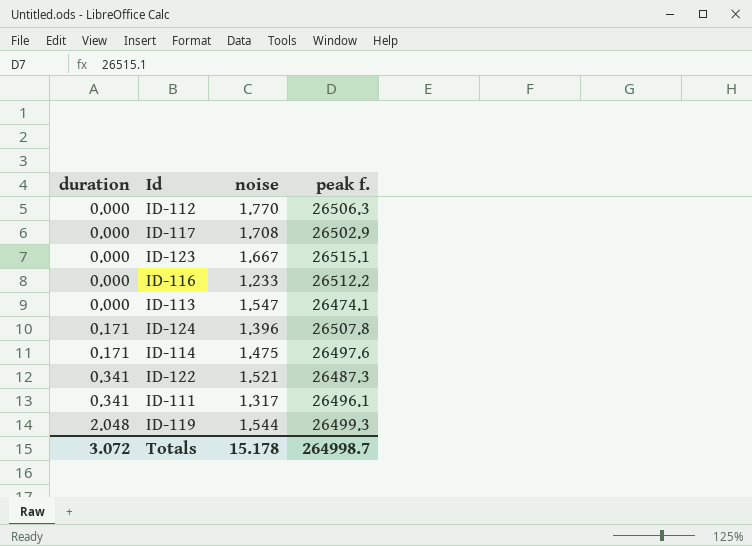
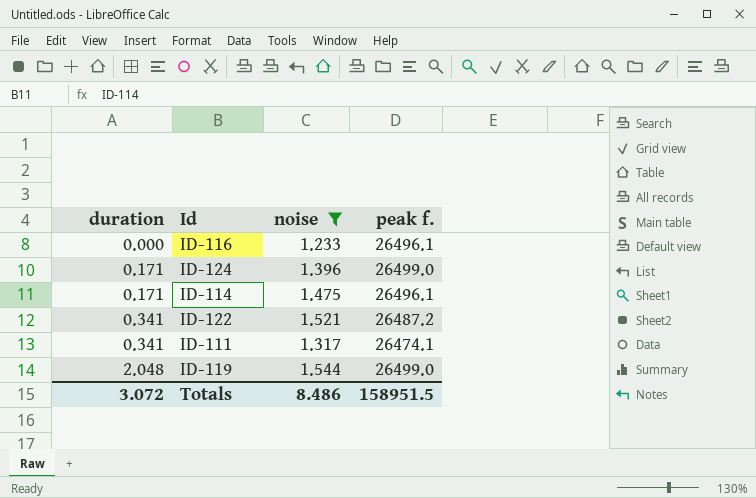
filter: none -> noise <= 1.544
ID-116 | peak f.: 26512.2 -> 26496.1
ID-124 | peak f.: 26507.8 -> 26499.0
ID-114 | peak f.: 26497.6 -> 26496.1
ID-122 | peak f.: 26487.3 -> 26487.2
ID-111 | peak f.: 26496.1 -> 26474.1
ID-119 | peak f.: 26499.3 -> 26499.0
Totals | noise: 15.178 -> 8.486
Totals | peak f.: 264998.7 -> 158951.5

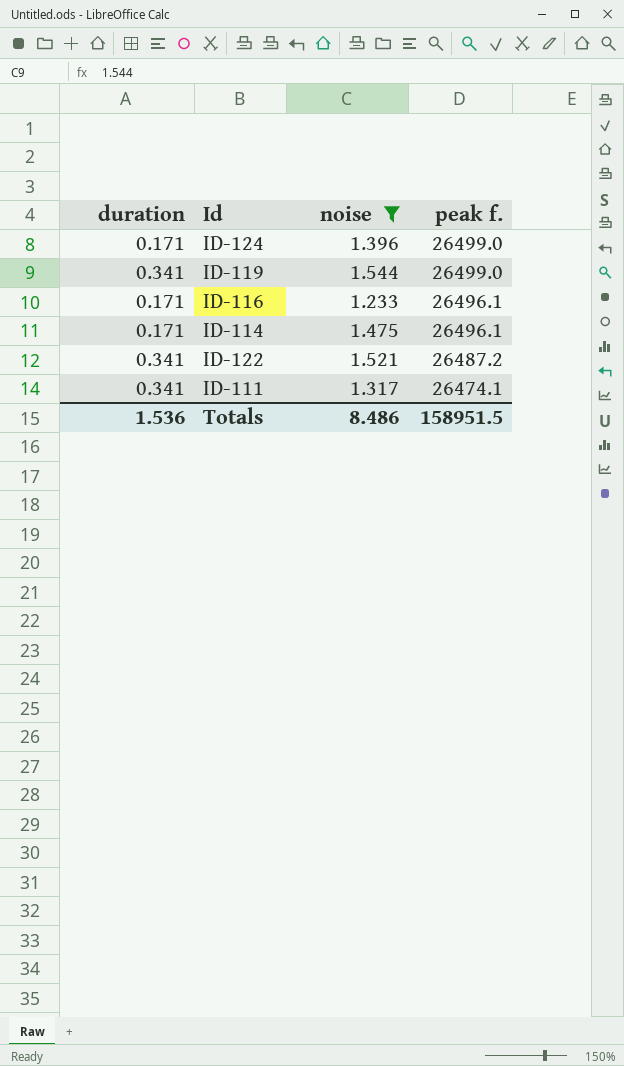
row order: duration ascending -> peak f. descending
ID-119 | duration: 2.048 -> 0.341
ID-116 | duration: 0.000 -> 0.171
Totals | duration: 3.072 -> 1.536

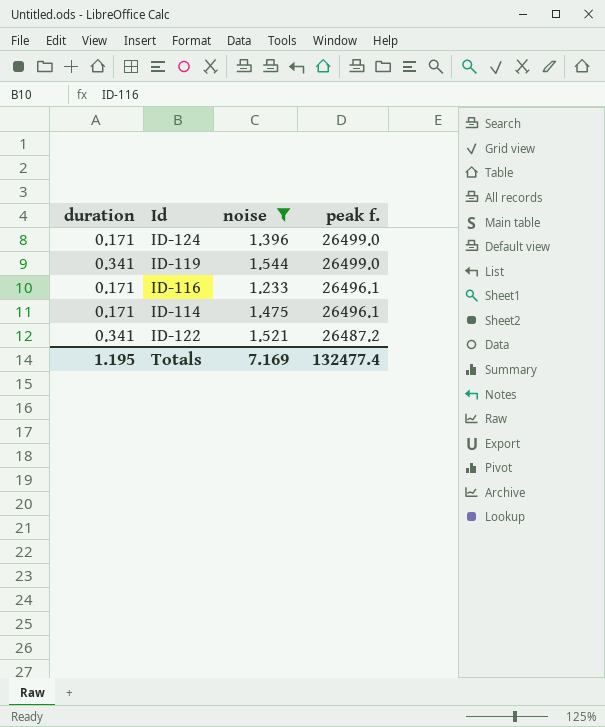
row ID-111: 0.341 | 1.317 | 26474.1 -> none
Totals | duration: 1.536 -> 1.195
Totals | noise: 8.486 -> 7.169
Totals | peak f.: 158951.5 -> 132477.4

